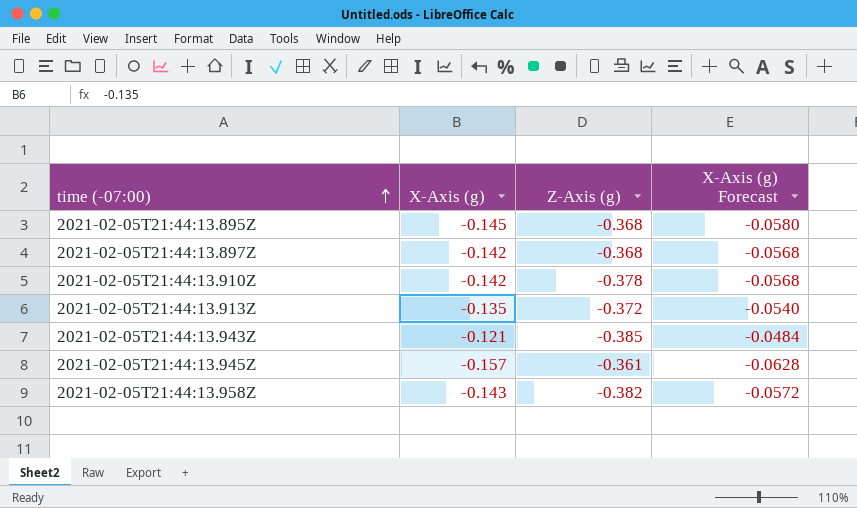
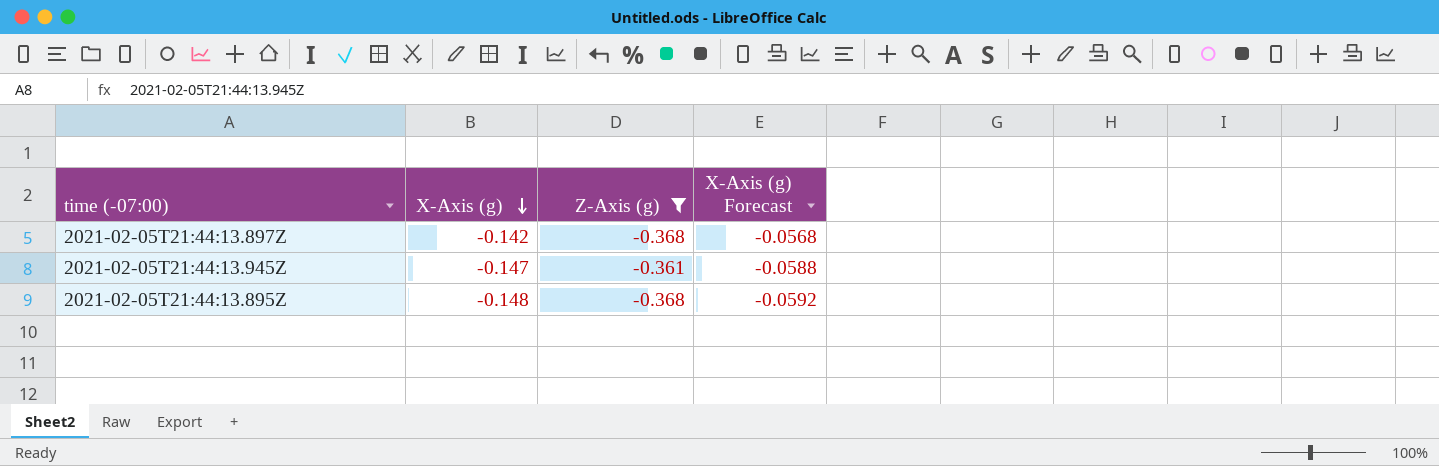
filter: none -> Z-Axis (g) >= -0.368
row order: time (-07:00) ascending -> X-Axis (g) descending
2021-02-05T21:44:13.945Z | X-Axis (g): -0.157 -> -0.147
2021-02-05T21:44:13.945Z | X-Axis (g) Forecast: -0.0628 -> -0.0588
2021-02-05T21:44:13.895Z | X-Axis (g): -0.145 -> -0.148
2021-02-05T21:44:13.895Z | X-Axis (g) Forecast: -0.0580 -> -0.0592

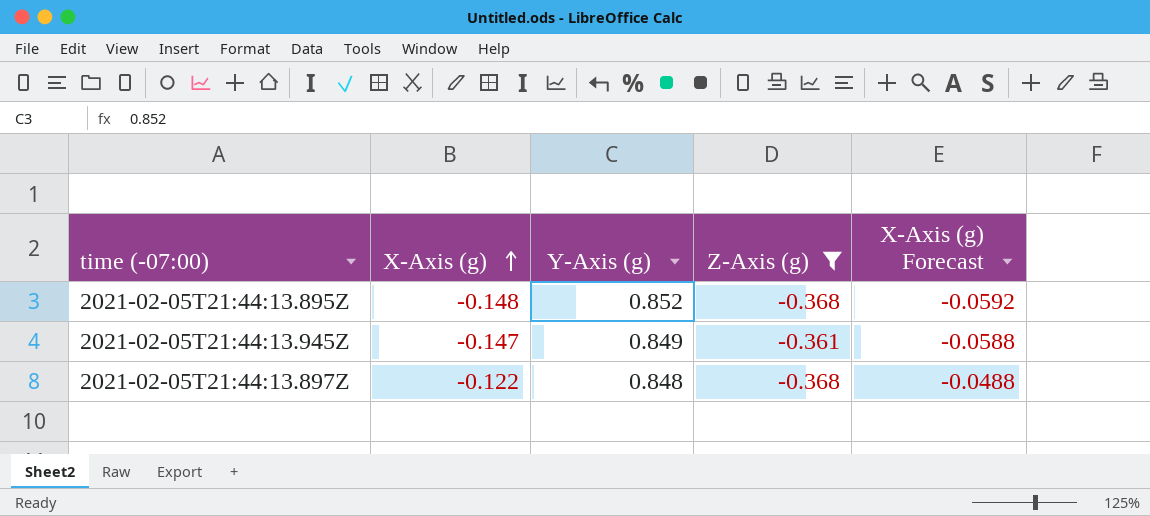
row order: X-Axis (g) descending -> X-Axis (g) ascending
column Y-Axis (g) | position: none -> 3
2021-02-05T21:44:13.897Z | X-Axis (g): -0.142 -> -0.122
2021-02-05T21:44:13.897Z | X-Axis (g) Forecast: -0.0568 -> -0.0488

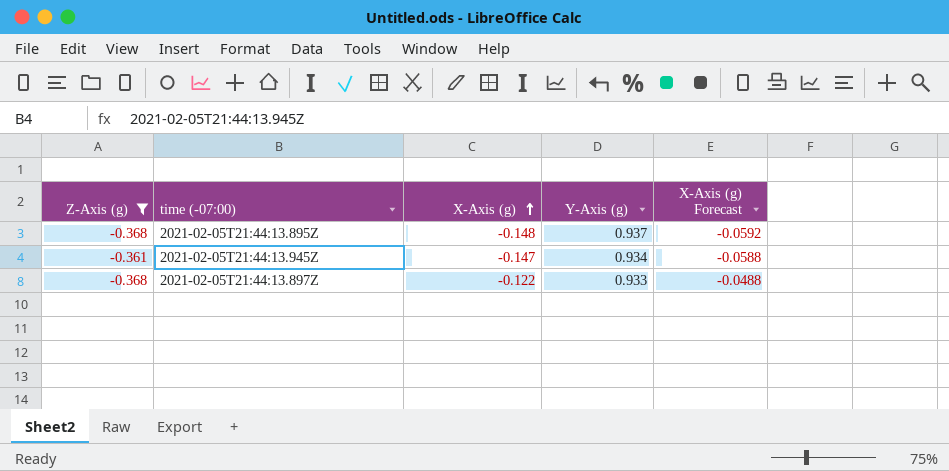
column Z-Axis (g) | position: 4 -> 1
2021-02-05T21:44:13.895Z | Y-Axis (g): 0.852 -> 0.937
2021-02-05T21:44:13.945Z | Y-Axis (g): 0.849 -> 0.934
2021-02-05T21:44:13.897Z | Y-Axis (g): 0.848 -> 0.933

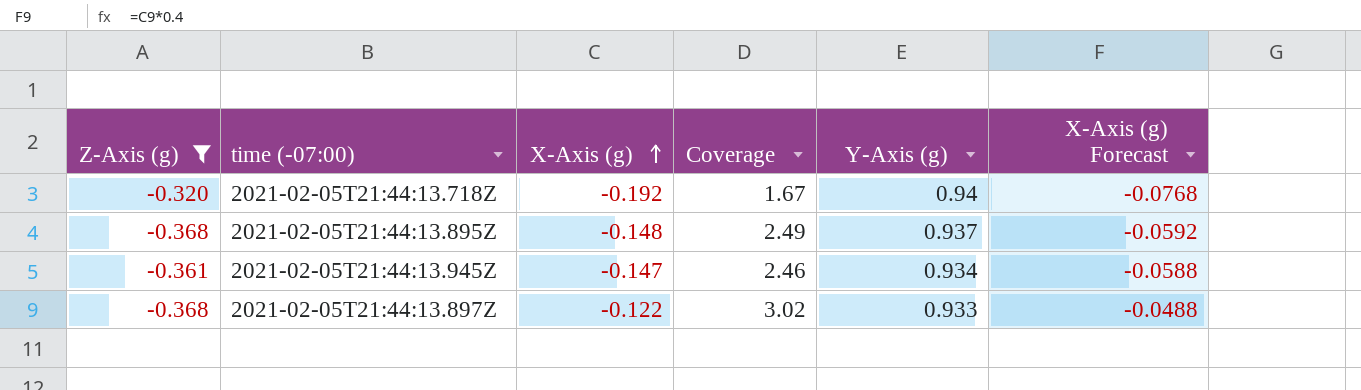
column Coverage | formula: none -> [Z-Axis (g)] / [X-Axis (g)]
row 2021-02-05T21:44:13.718Z: none -> -0.320 | -0.192 | 1.67 | 0.94 | -0.0768

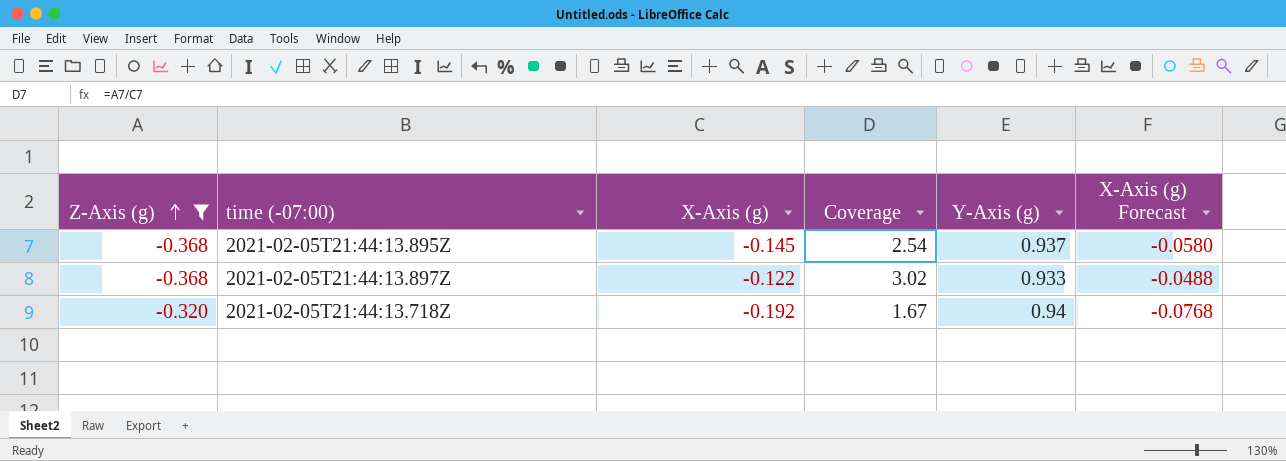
row order: X-Axis (g) ascending -> Z-Axis (g) ascending
row 2021-02-05T21:44:13.945Z: -0.361 | -0.147 | 2.46 | 0.934 | -0.0588 -> none
2021-02-05T21:44:13.895Z | X-Axis (g): -0.148 -> -0.145
2021-02-05T21:44:13.895Z | Coverage: 2.49 -> 2.54
2021-02-05T21:44:13.895Z | X-Axis (g) Forecast: -0.0592 -> -0.0580

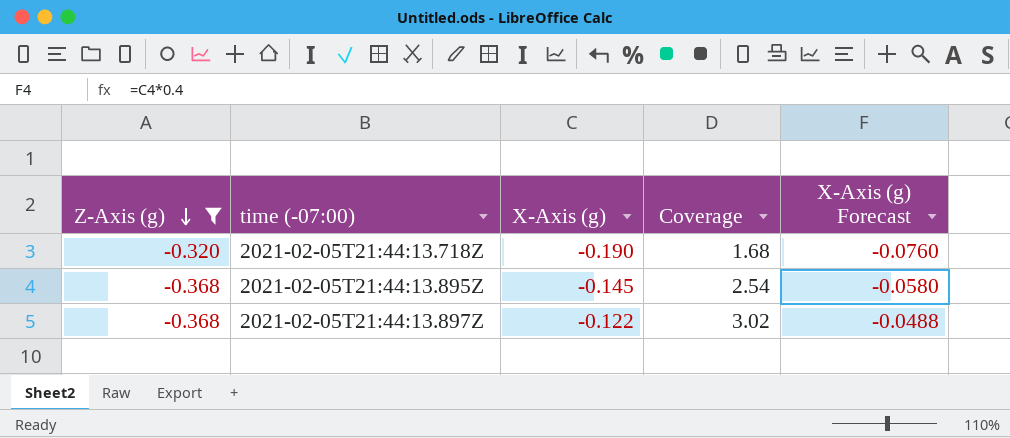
row order: Z-Axis (g) ascending -> Z-Axis (g) descending
column Y-Axis (g) | position: 5 -> none
2021-02-05T21:44:13.718Z | X-Axis (g): -0.192 -> -0.190
2021-02-05T21:44:13.718Z | Coverage: 1.67 -> 1.68
2021-02-05T21:44:13.718Z | X-Axis (g) Forecast: -0.0768 -> -0.0760

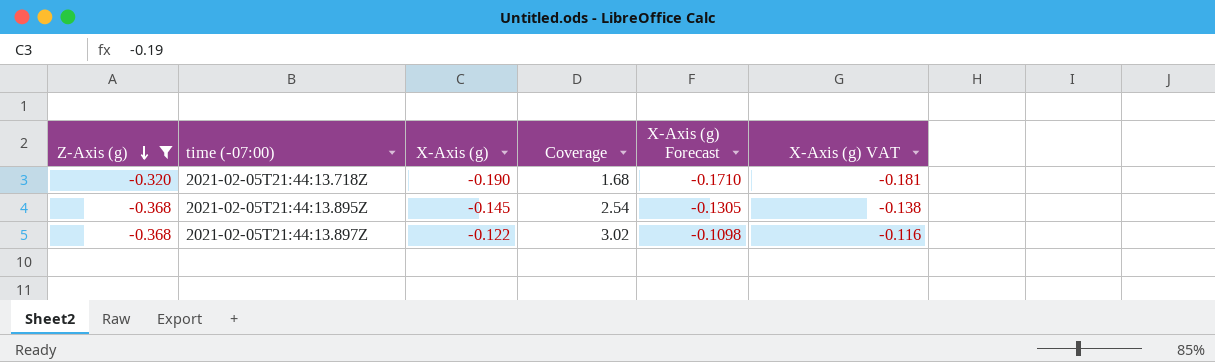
column X-Axis (g) Forecast | formula: [X-Axis (g)] * 0.4 -> [X-Axis (g)] * 0.9
column X-Axis (g) VAT | formula: none -> [X-Axis (g)] * 0.95

